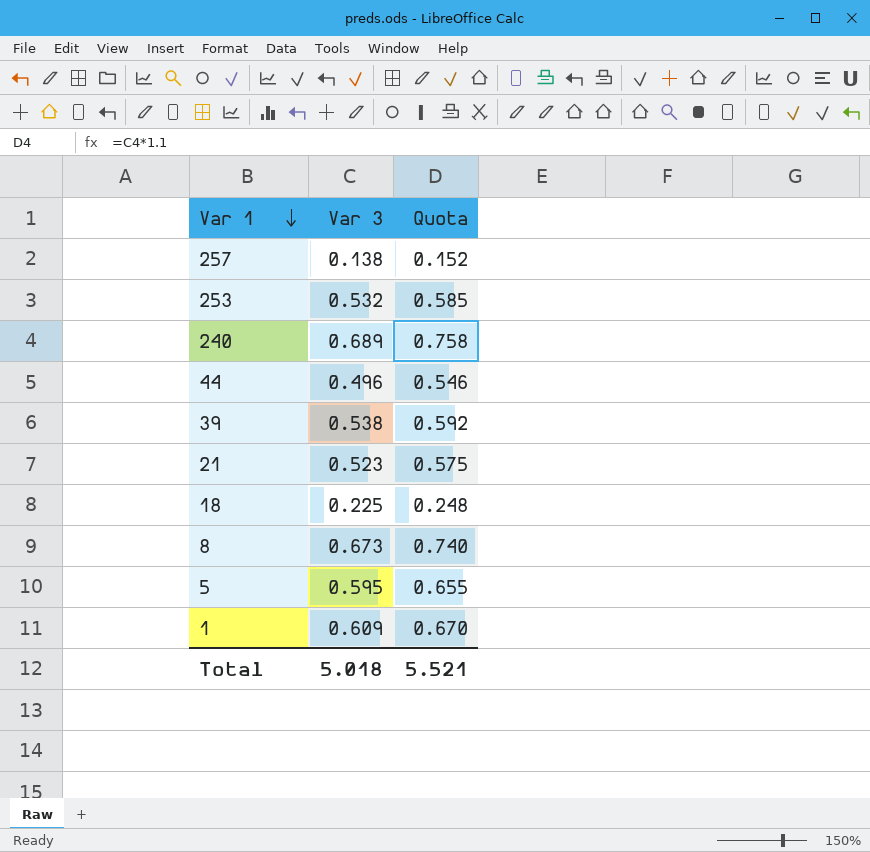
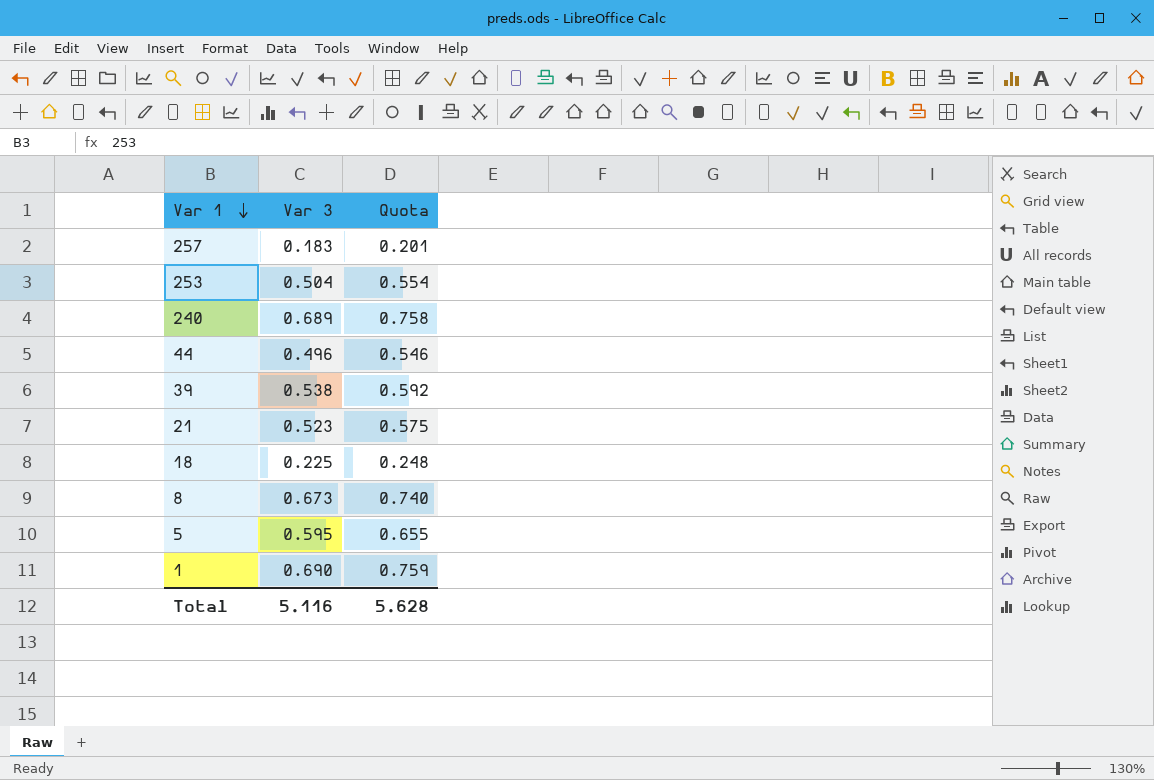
257 | Var 3: 0.138 -> 0.183
257 | Quota: 0.152 -> 0.201
253 | Var 3: 0.532 -> 0.504
253 | Quota: 0.585 -> 0.554
1 | Var 3: 0.609 -> 0.690
1 | Quota: 0.670 -> 0.759
Total | Var 3: 5.018 -> 5.116
Total | Quota: 5.521 -> 5.628

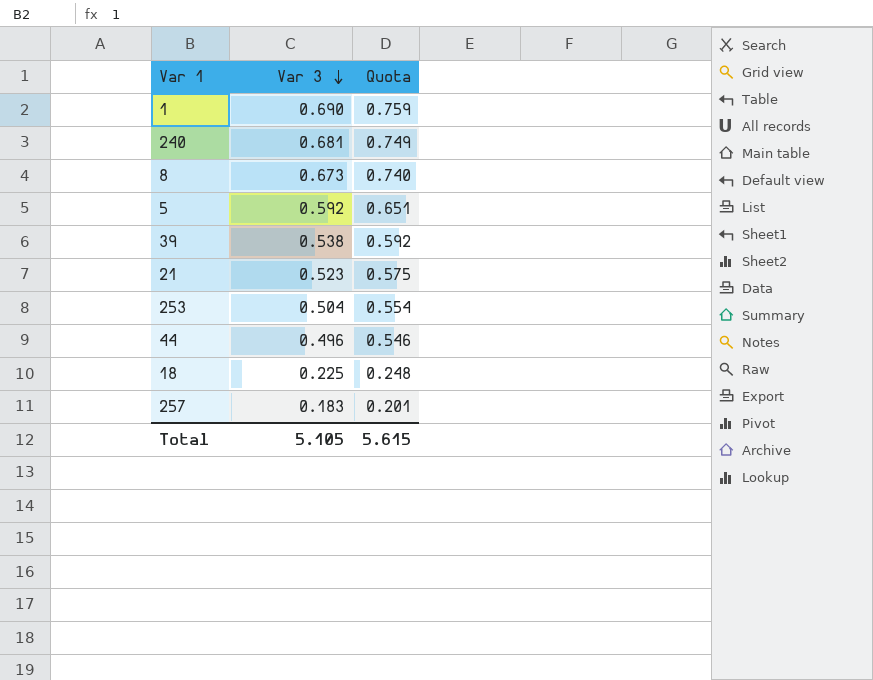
row order: Var 1 descending -> Var 3 descending
240 | Var 3: 0.689 -> 0.681
240 | Quota: 0.758 -> 0.749
5 | Var 3: 0.595 -> 0.592
5 | Quota: 0.655 -> 0.651
Total | Var 3: 5.116 -> 5.105
Total | Quota: 5.628 -> 5.615

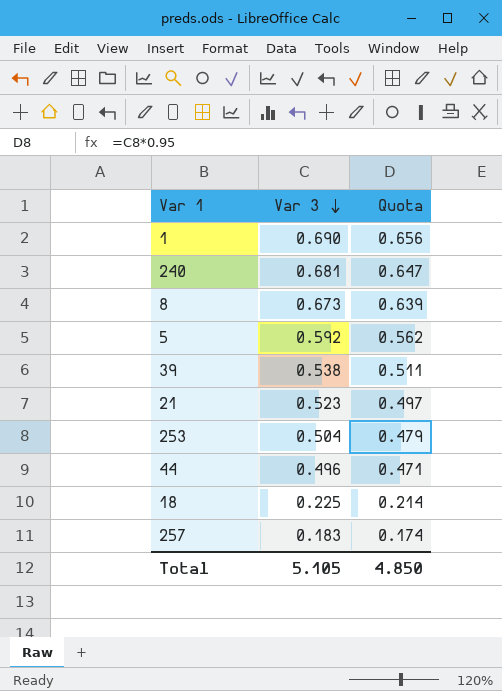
column Quota | formula: [Var 3] * 1.1 -> [Var 3] * 0.95
Total | Quota: 5.615 -> 4.850

